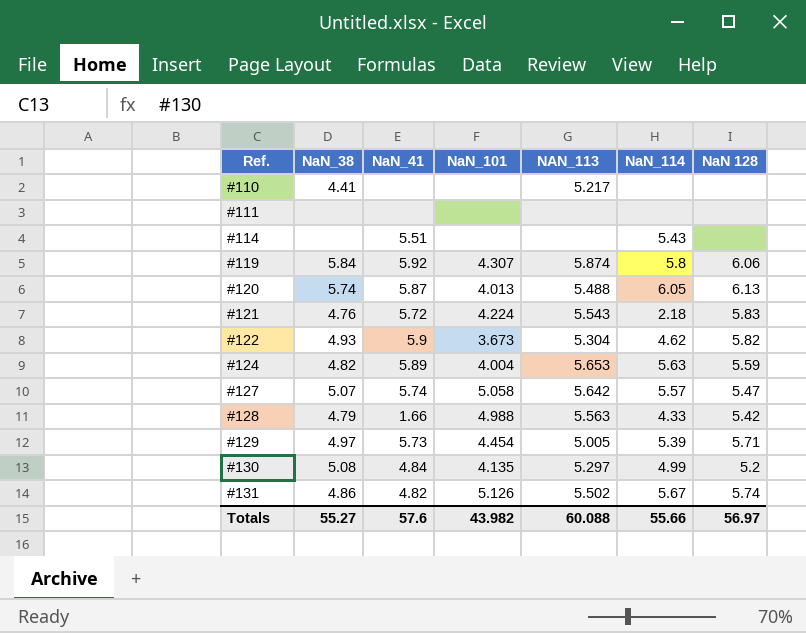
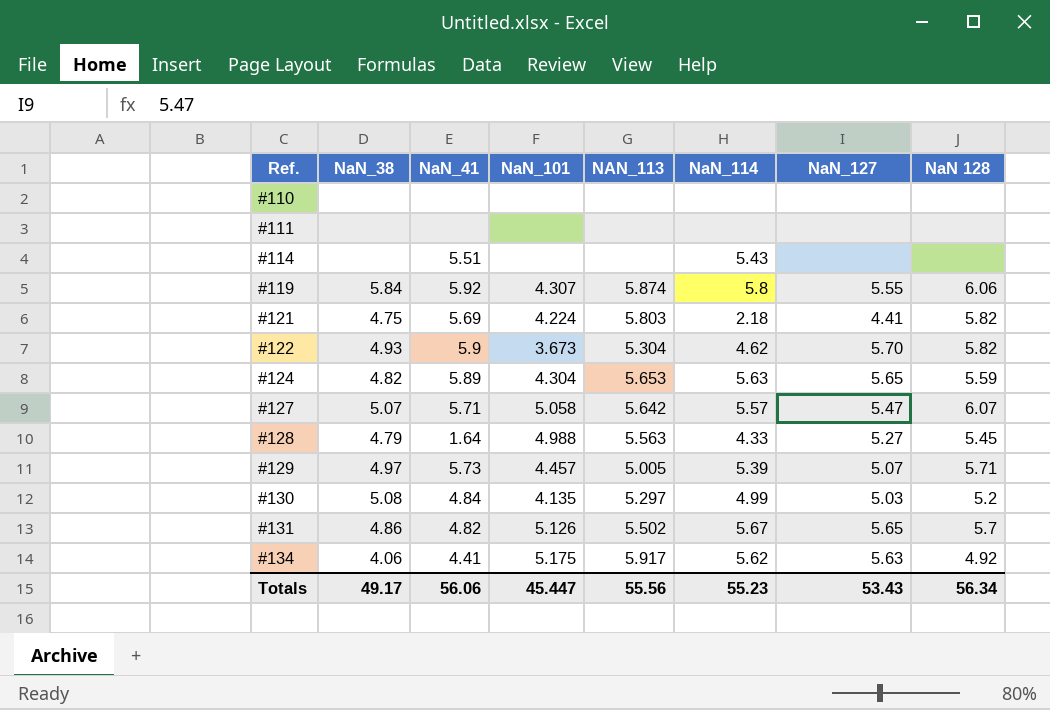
column NaN_127 | position: none -> 7
row #120: 5.74 | 5.87 | 4.013 | 5.488 | 6.05 | 6.13 -> none
#110 | NaN_38: 4.41 -> none
#110 | NAN_113: 5.217 -> none
#121 | NaN_38: 4.76 -> 4.75
#121 | NaN_41: 5.72 -> 5.69
#121 | NAN_113: 5.543 -> 5.803
#121 | NaN 128: 5.83 -> 5.82
#124 | NaN_101: 4.004 -> 4.304
#127 | NaN_41: 5.74 -> 5.71
#127 | NaN 128: 5.47 -> 6.07
#128 | NaN_41: 1.66 -> 1.64
#128 | NaN 128: 5.42 -> 5.45
#129 | NaN_101: 4.454 -> 4.457
#131 | NaN 128: 5.74 -> 5.7
row #134: none -> 4.06 | 4.41 | 5.175 | 5.917 | 5.62 | 5.63 | 4.92
Totals | NaN_38: 55.27 -> 49.17
Totals | NaN_41: 57.6 -> 56.06
Totals | NaN_101: 43.982 -> 45.447
Totals | NAN_113: 60.088 -> 55.56
Totals | NaN_114: 55.66 -> 55.23
Totals | NaN 128: 56.97 -> 56.34

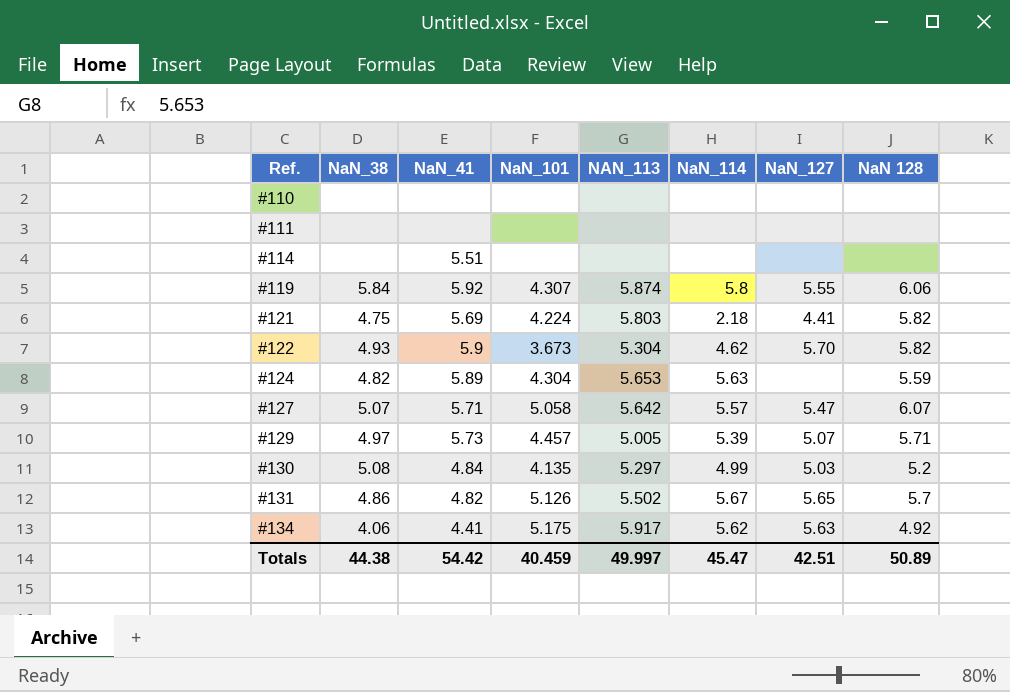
row #128: 4.79 | 1.64 | 4.988 | 5.563 | 4.33 | 5.27 | 5.45 -> none
#114 | NaN_114: 5.43 -> none
#124 | NaN_127: 5.65 -> none
Totals | NaN_38: 49.17 -> 44.38
Totals | NaN_41: 56.06 -> 54.42
Totals | NaN_101: 45.447 -> 40.459
Totals | NAN_113: 55.56 -> 49.997
Totals | NaN_114: 55.23 -> 45.47
Totals | NaN_127: 53.43 -> 42.51
Totals | NaN 128: 56.34 -> 50.89

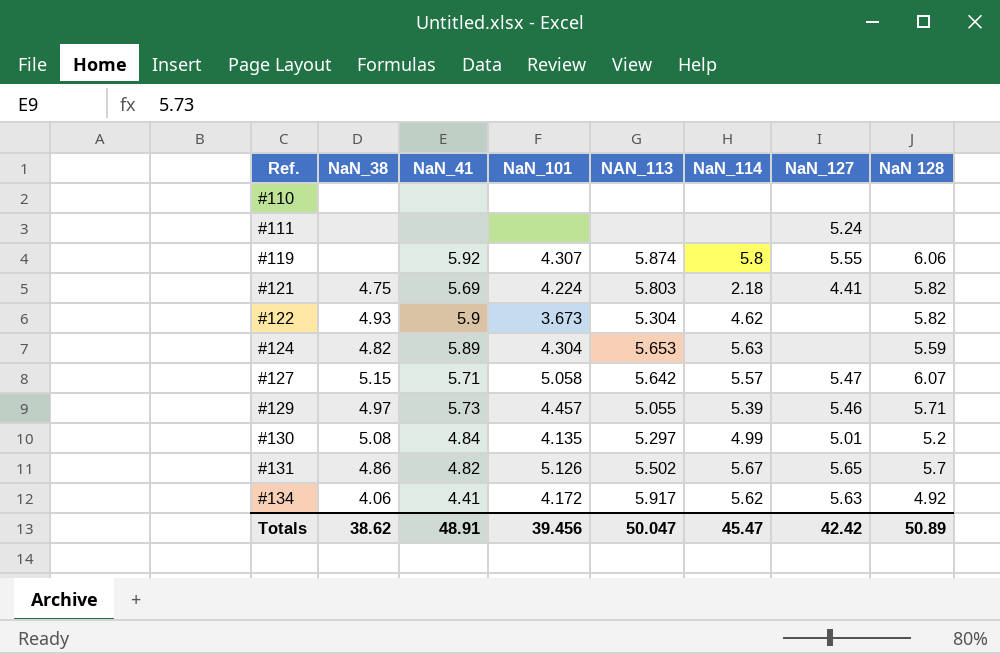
row #114: none | 5.51 | none | none | none | none | none -> none
#111 | NaN_127: none -> 5.24
#119 | NaN_38: 5.84 -> none
#122 | NaN_127: 5.70 -> none
#127 | NaN_38: 5.07 -> 5.15
#129 | NAN_113: 5.005 -> 5.055
#129 | NaN_127: 5.07 -> 5.46
#130 | NaN_127: 5.03 -> 5.01
#134 | NaN_101: 5.175 -> 4.172
Totals | NaN_38: 44.38 -> 38.62
Totals | NaN_41: 54.42 -> 48.91
Totals | NaN_101: 40.459 -> 39.456
Totals | NAN_113: 49.997 -> 50.047
Totals | NaN_127: 42.51 -> 42.42

